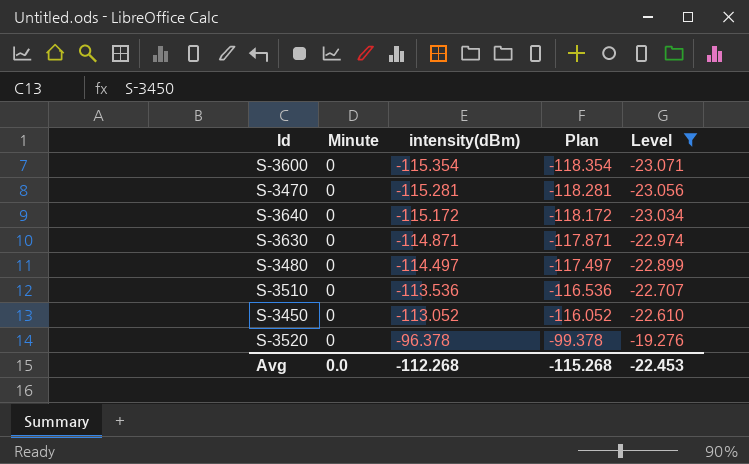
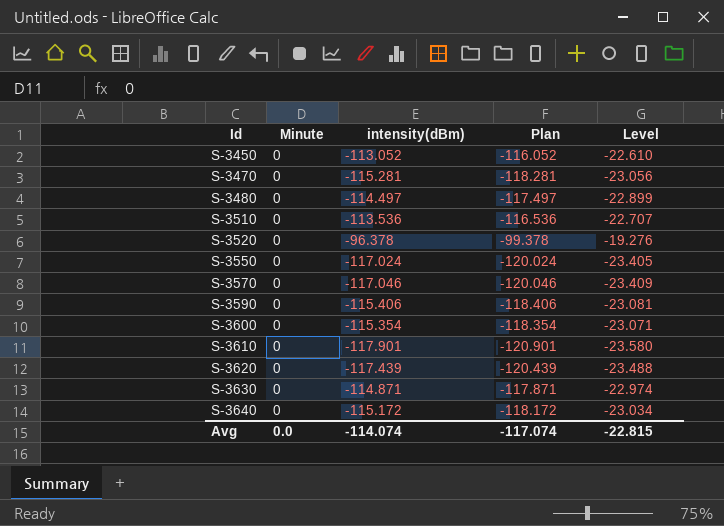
filter: Level >= -23.071 -> none
row order: intensity(dBm) ascending -> Id ascending
Avg | intensity(dBm): -112.268 -> -114.074
Avg | Plan: -115.268 -> -117.074
Avg | Level: -22.453 -> -22.815

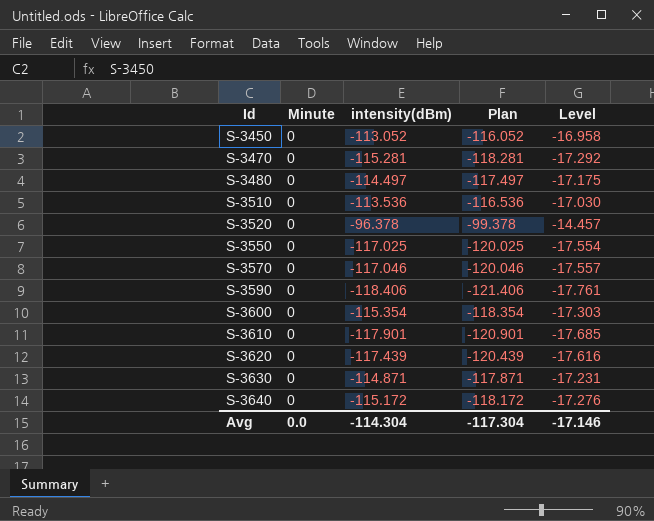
column Level | formula: [intensity(dBm)] * 0.2 -> [intensity(dBm)] * 0.15
S-3550 | intensity(dBm): -117.024 -> -117.025
S-3550 | Plan: -120.024 -> -120.025
S-3590 | intensity(dBm): -115.406 -> -118.406
S-3590 | Plan: -118.406 -> -121.406
Avg | intensity(dBm): -114.074 -> -114.304
Avg | Plan: -117.074 -> -117.304
Avg | Level: -22.815 -> -17.146

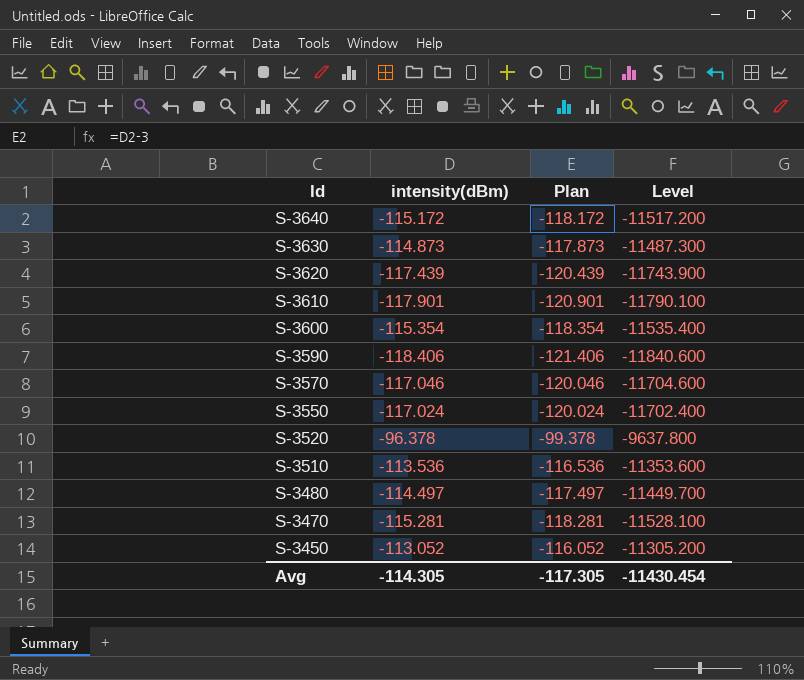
row order: Id ascending -> Id descending
column Minute | position: 2 -> none
column Level | formula: [intensity(dBm)] * 0.15 -> [intensity(dBm)] * 100
S-3630 | intensity(dBm): -114.871 -> -114.873
S-3630 | Plan: -117.871 -> -117.873
S-3550 | intensity(dBm): -117.025 -> -117.024
S-3550 | Plan: -120.025 -> -120.024
Avg | intensity(dBm): -114.304 -> -114.305
Avg | Plan: -117.304 -> -117.305
Avg | Level: -17.146 -> -11430.454

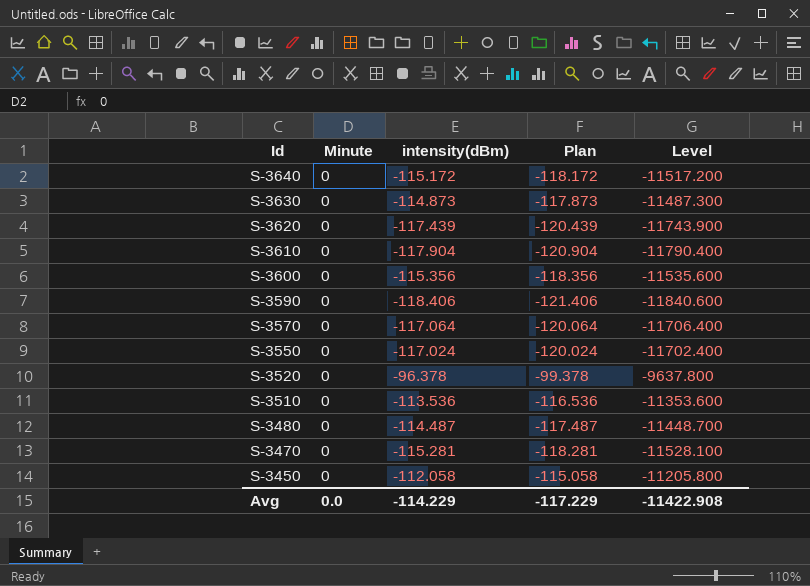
column Minute | position: none -> 2
S-3610 | intensity(dBm): -117.901 -> -117.904
S-3610 | Plan: -120.901 -> -120.904
S-3610 | Level: -11790.100 -> -11790.400
S-3600 | intensity(dBm): -115.354 -> -115.356
S-3600 | Plan: -118.354 -> -118.356
S-3600 | Level: -11535.400 -> -11535.600
S-3570 | intensity(dBm): -117.046 -> -117.064
S-3570 | Plan: -120.046 -> -120.064
S-3570 | Level: -11704.600 -> -11706.400
S-3480 | intensity(dBm): -114.497 -> -114.487
S-3480 | Plan: -117.497 -> -117.487
S-3480 | Level: -11449.700 -> -11448.700
S-3450 | intensity(dBm): -113.052 -> -112.058
S-3450 | Plan: -116.052 -> -115.058
S-3450 | Level: -11305.200 -> -11205.800
Avg | intensity(dBm): -114.305 -> -114.229
Avg | Plan: -117.305 -> -117.229
Avg | Level: -11430.454 -> -11422.908

